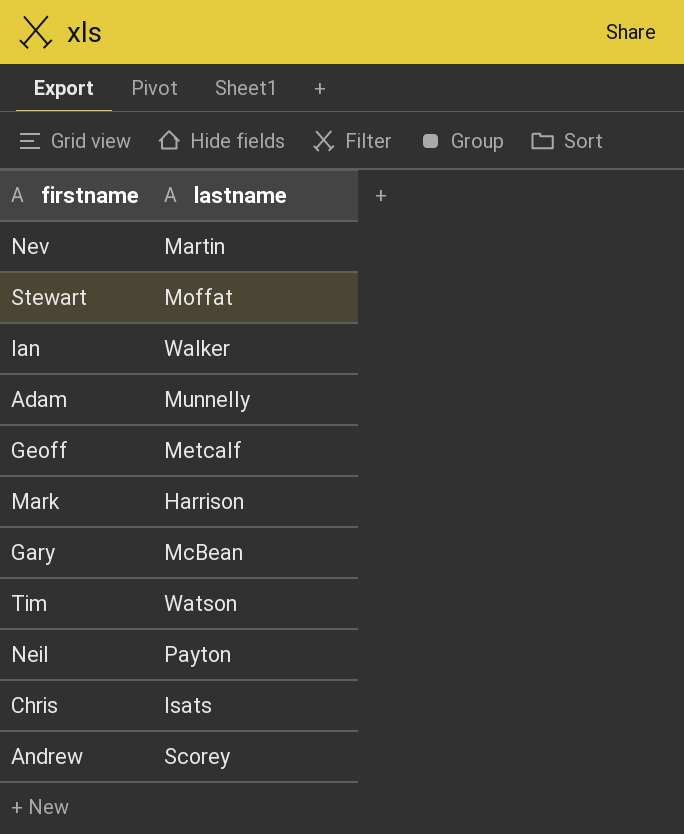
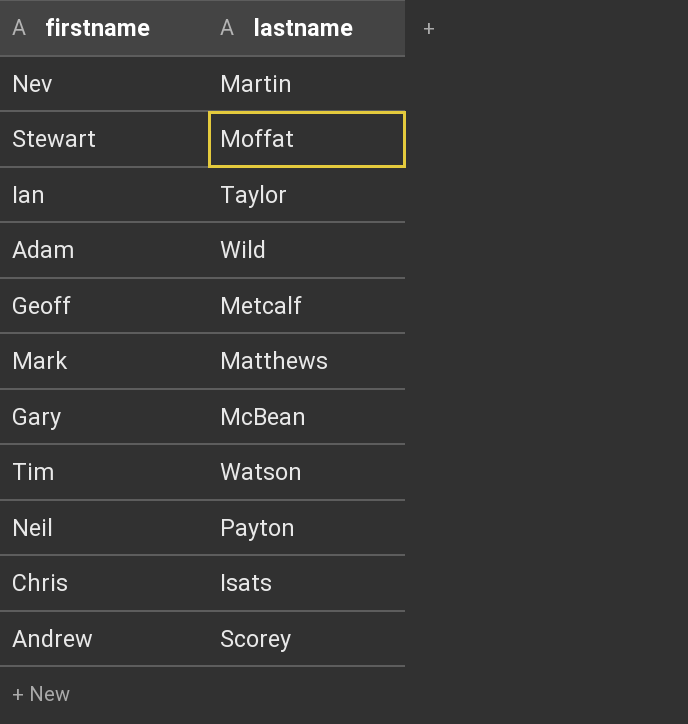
Ian | lastname: Walker -> Taylor
Adam | lastname: Munnelly -> Wild
Mark | lastname: Harrison -> Matthews

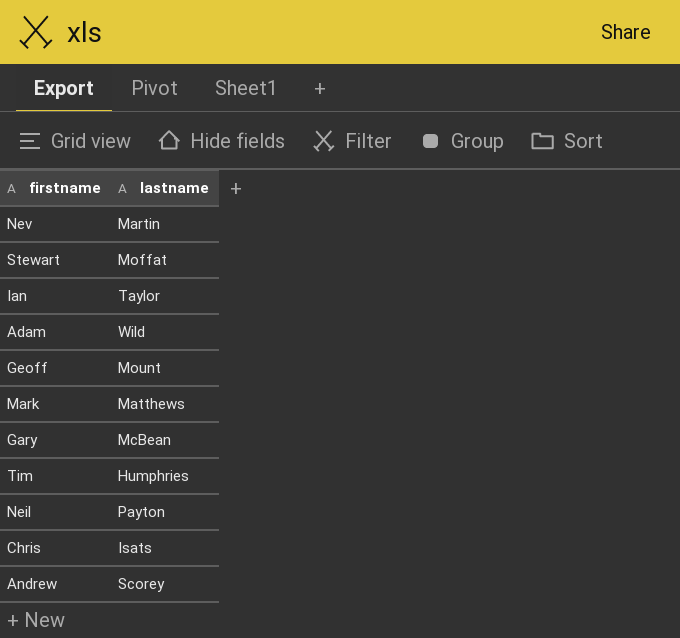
Geoff | lastname: Metcalf -> Mount
Tim | lastname: Watson -> Humphries

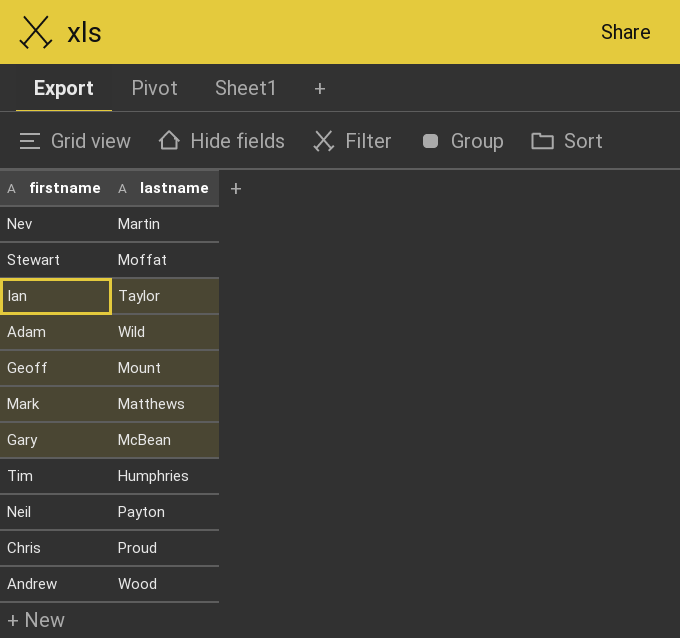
Chris | lastname: Isats -> Proud
Andrew | lastname: Scorey -> Wood

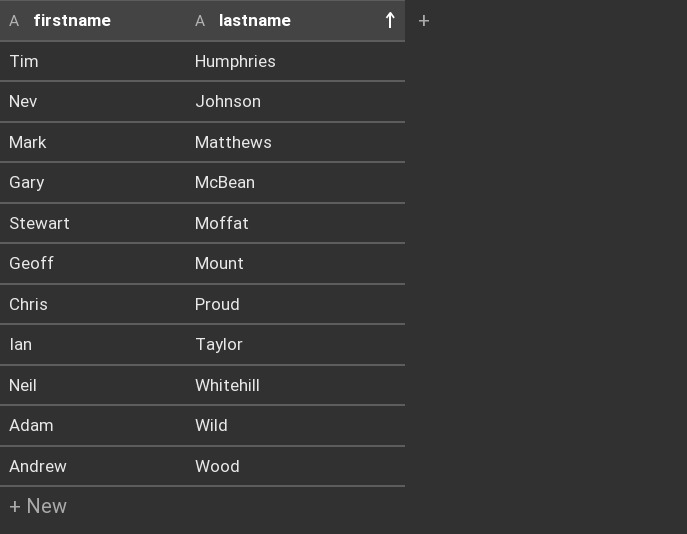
row order: none -> lastname ascending
Nev | lastname: Martin -> Johnson
Neil | lastname: Payton -> Whitehill

